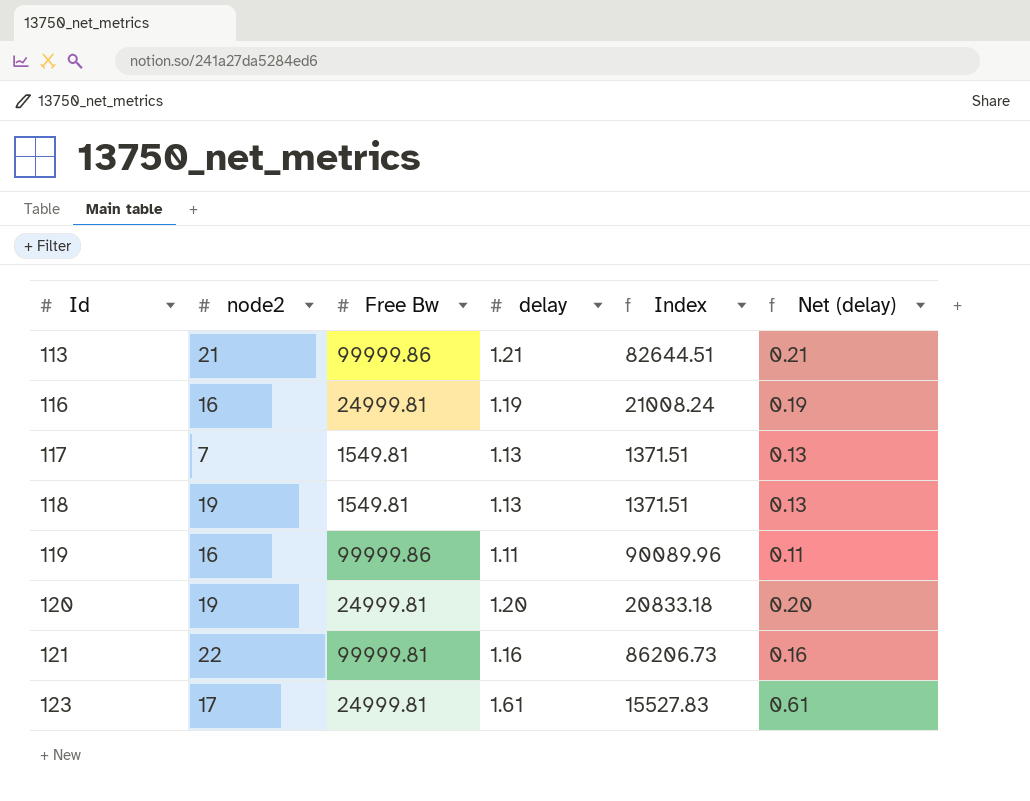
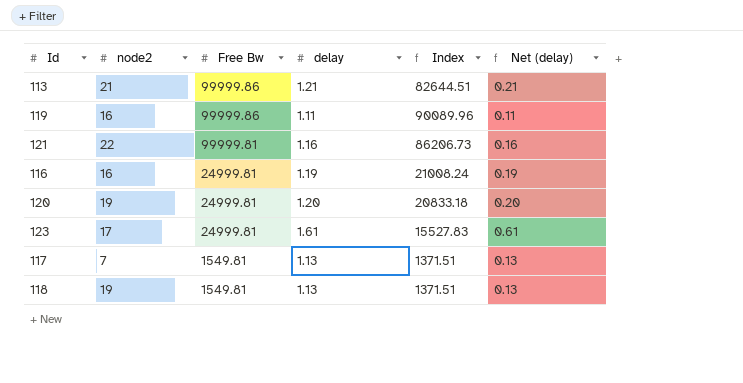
row order: Id ascending -> Free Bw descending

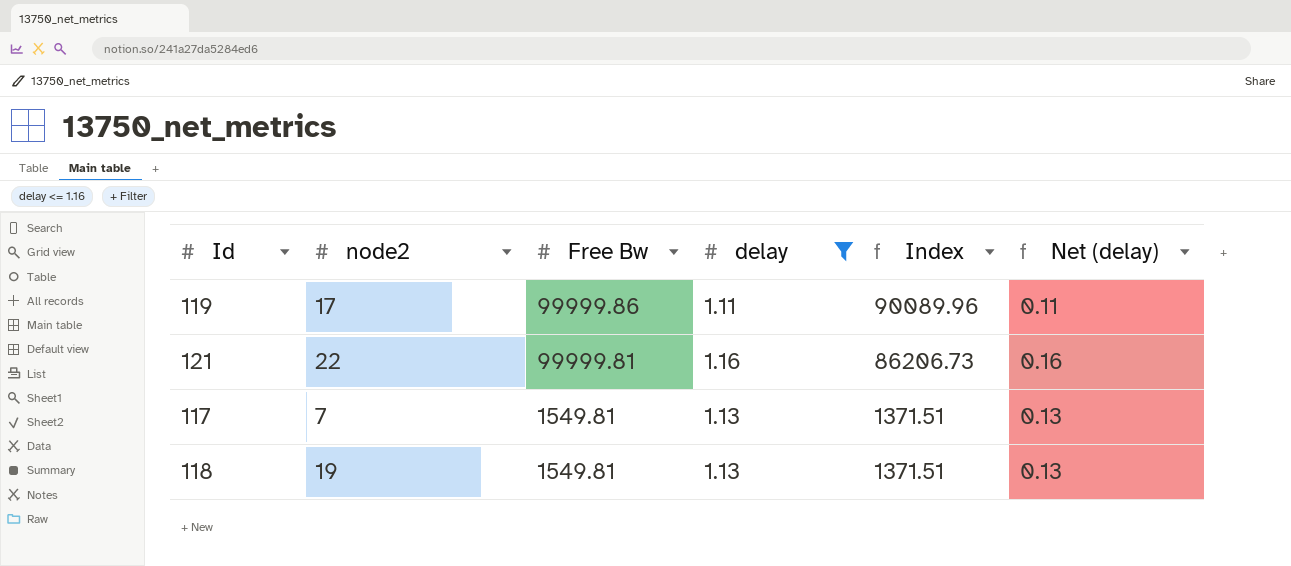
filter: none -> delay <= 1.16
119 | node2: 16 -> 17

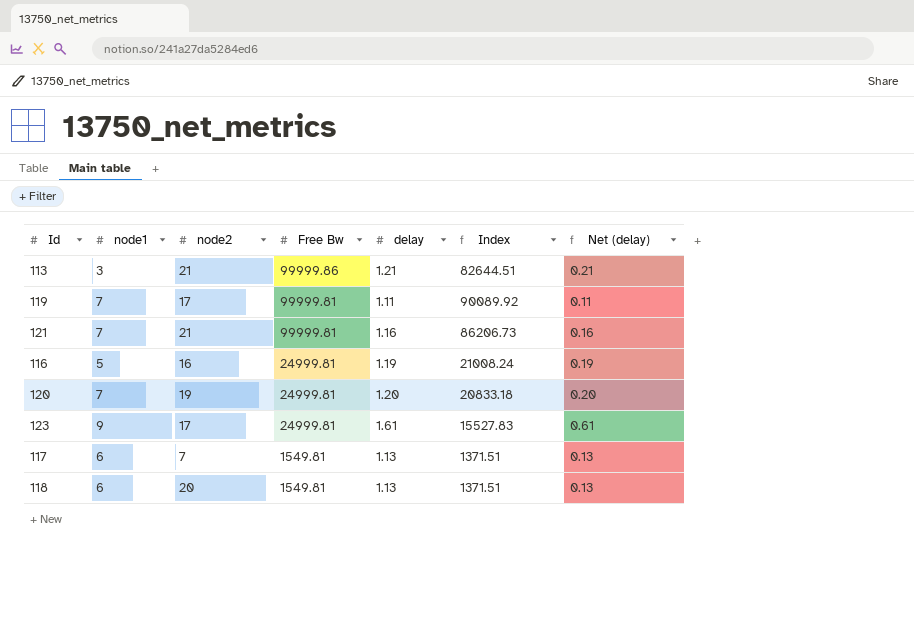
filter: delay <= 1.16 -> none
column node1 | position: none -> 2
119 | Free Bw: 99999.86 -> 99999.81
119 | Index: 90089.96 -> 90089.92
121 | node2: 22 -> 21
118 | node2: 19 -> 20

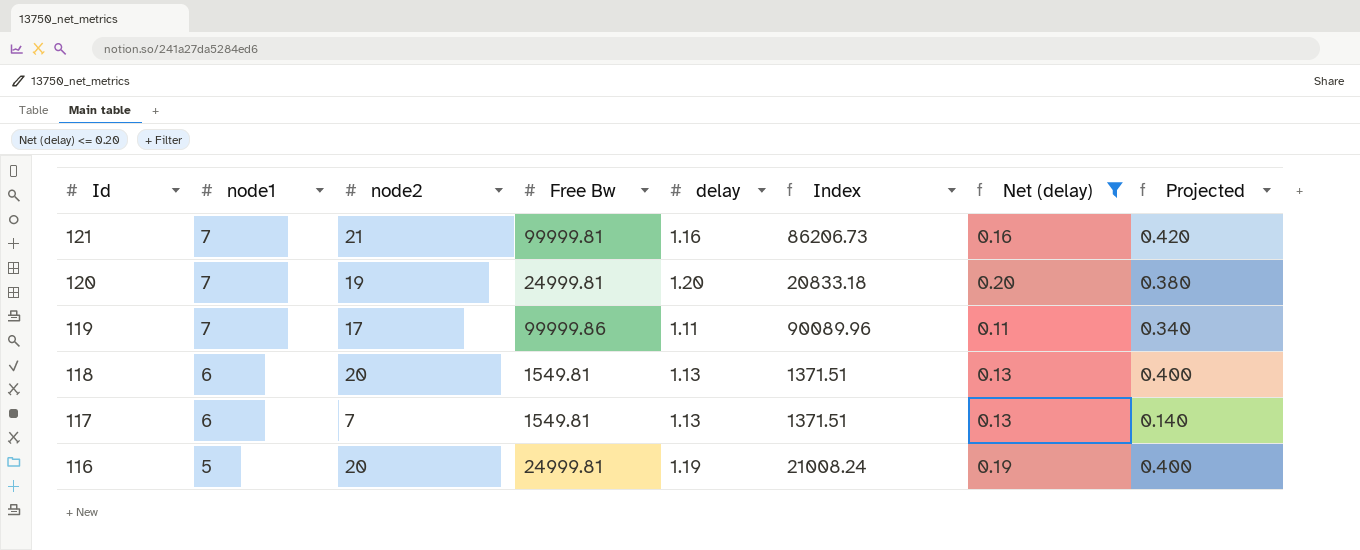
filter: none -> Net (delay) <= 0.20
row order: Free Bw descending -> Id descending
column Projected | formula: none -> [node2] * 0.02
119 | Free Bw: 99999.81 -> 99999.86
119 | Index: 90089.92 -> 90089.96
116 | node2: 16 -> 20

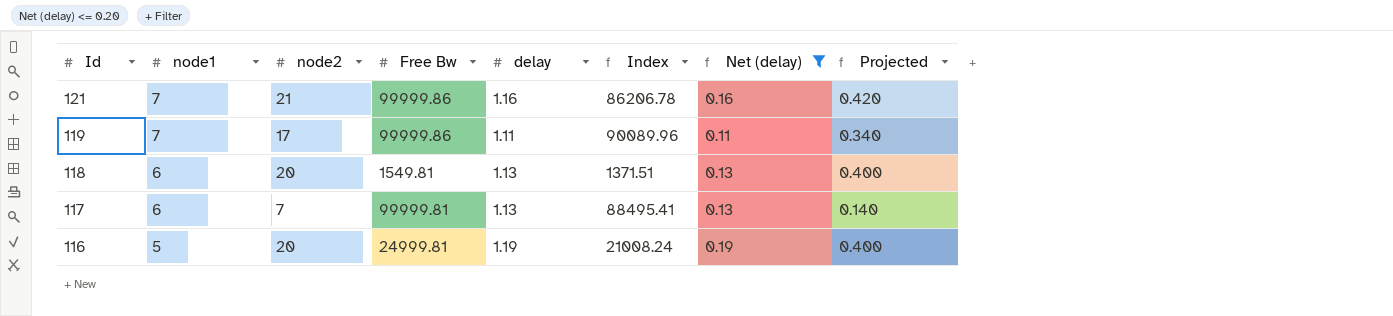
row 120: 7 | 19 | 24999.81 | 1.20 | 20833.18 | 0.20 | 0.380 -> none
121 | Free Bw: 99999.81 -> 99999.86
121 | Index: 86206.73 -> 86206.78
117 | Free Bw: 1549.81 -> 99999.81
117 | Index: 1371.51 -> 88495.41

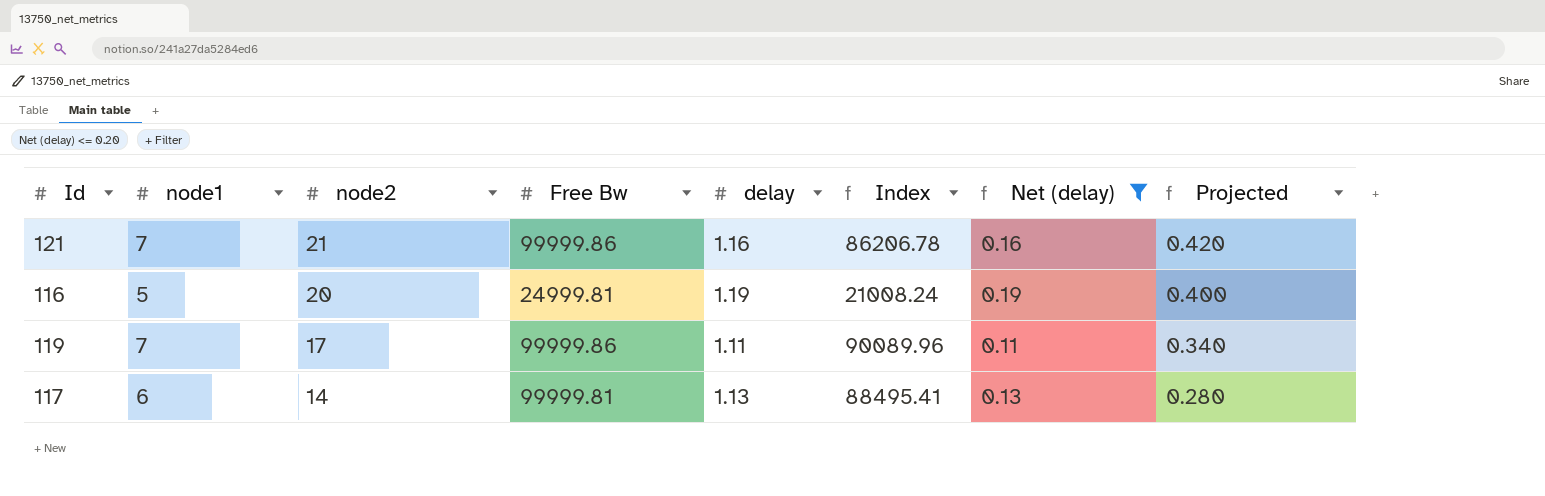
row order: Id descending -> node2 descending
row 118: 6 | 20 | 1549.81 | 1.13 | 1371.51 | 0.13 | 0.400 -> none
117 | node2: 7 -> 14
117 | Projected: 0.140 -> 0.280

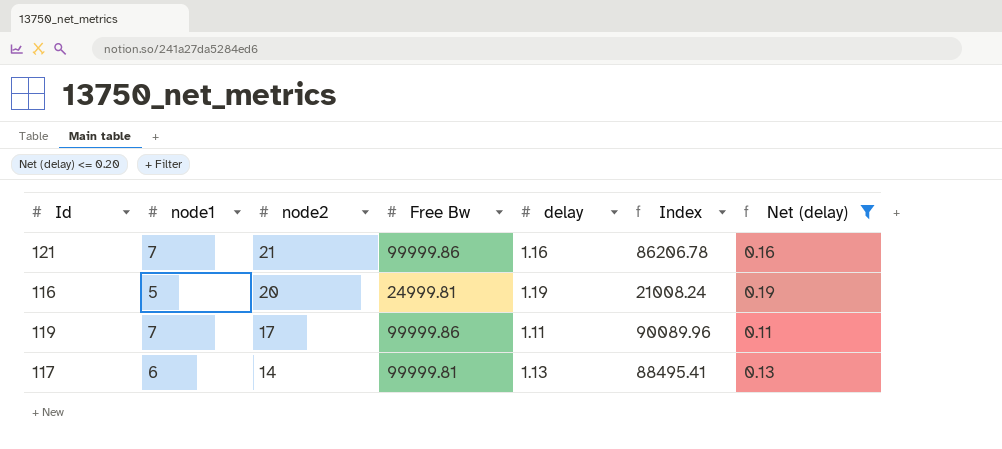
column Projected | formula: [node2] * 0.02 -> none

